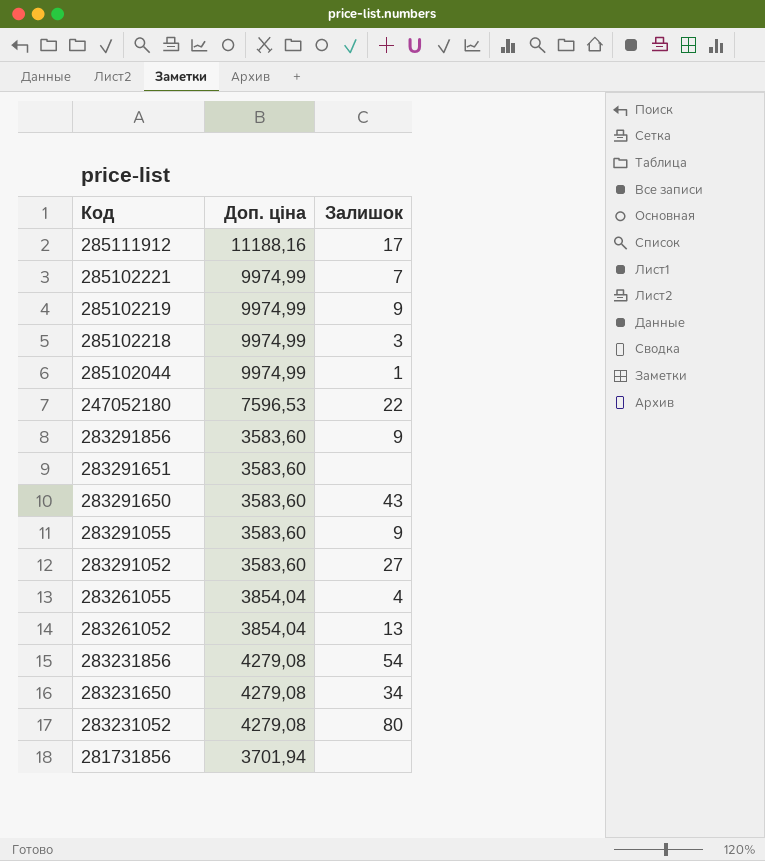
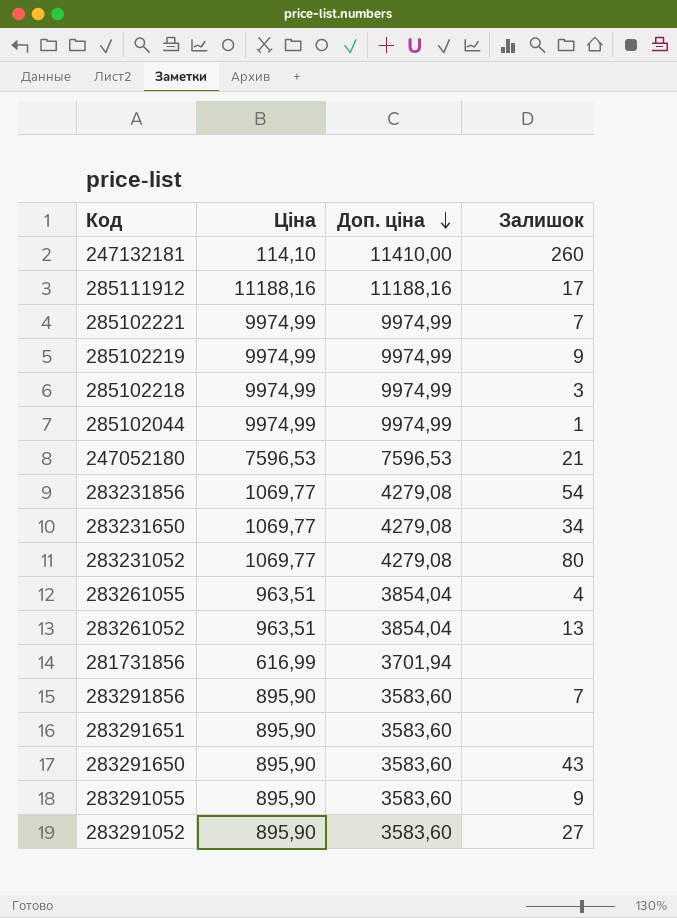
row order: none -> Доп. ціна descending
column Ціна | position: none -> 2
row 247132181: none -> 114,10 | 11410,00 | 260
247052180 | Залишок: 22 -> 21
283291856 | Залишок: 9 -> 7

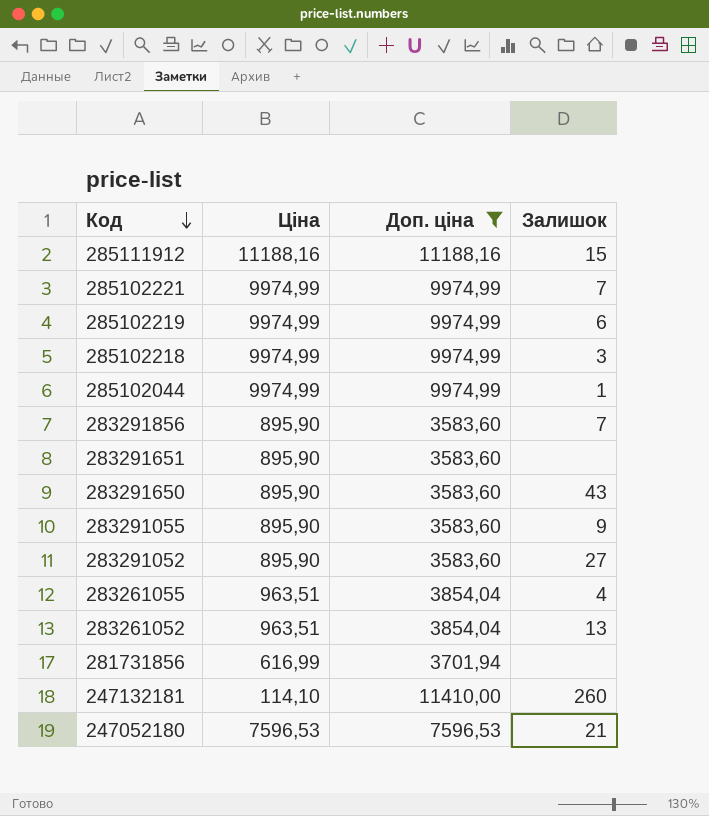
filter: none -> Доп. ціна != 4279,08
row order: Доп. ціна descending -> Код descending
285111912 | Залишок: 17 -> 15
285102219 | Залишок: 9 -> 6

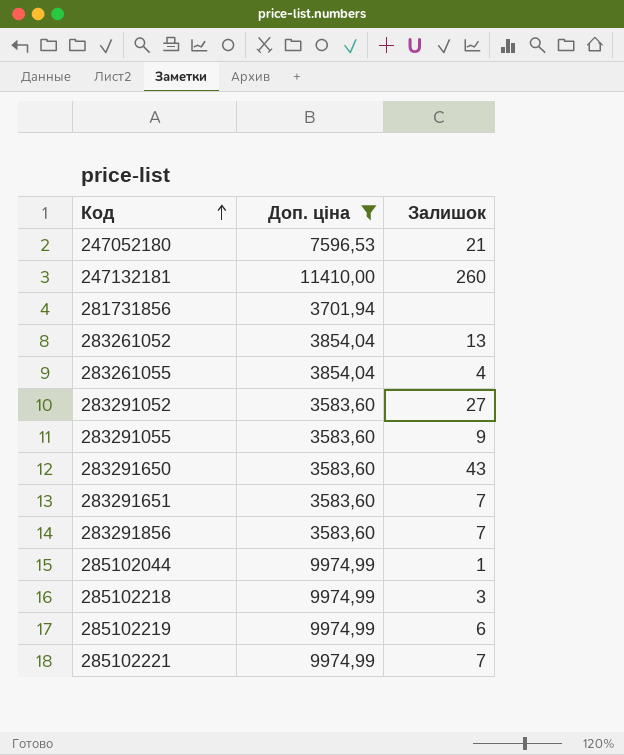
row order: Код descending -> Код ascending
column Ціна | position: 2 -> none
row 285111912: 11188,16 | 11188,16 | 15 -> none
283291651 | Залишок: none -> 7

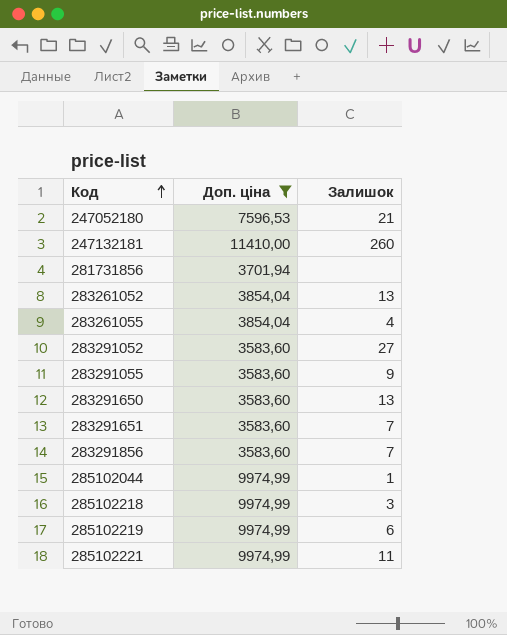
283291650 | Залишок: 43 -> 13
285102221 | Залишок: 7 -> 11

